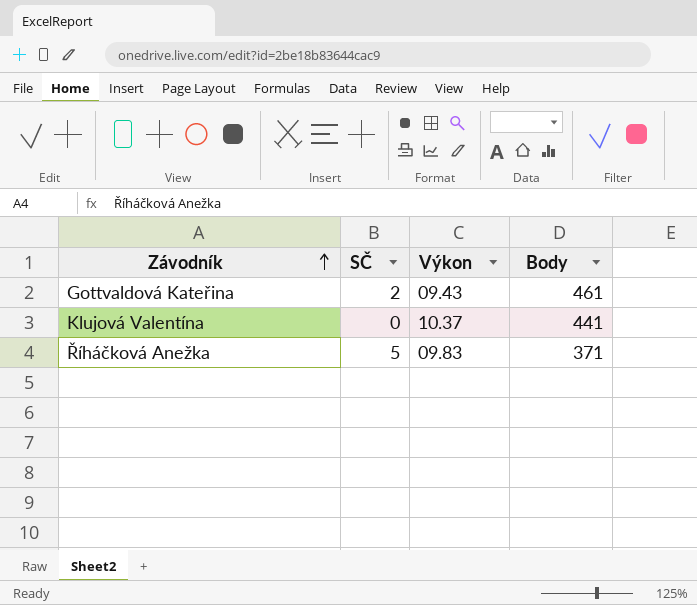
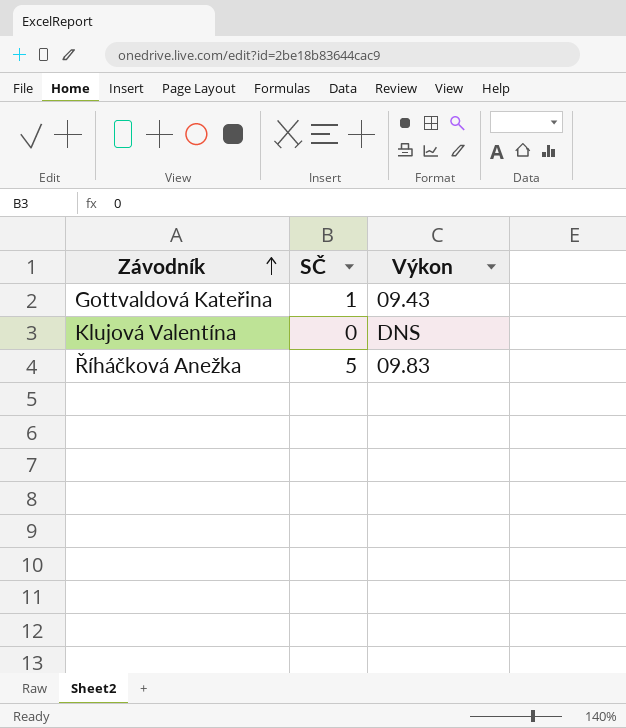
column Body | position: 4 -> none
Gottvaldová Kateřina | SČ: 2 -> 1
Klujová Valentína | Výkon: 10.37 -> DNS

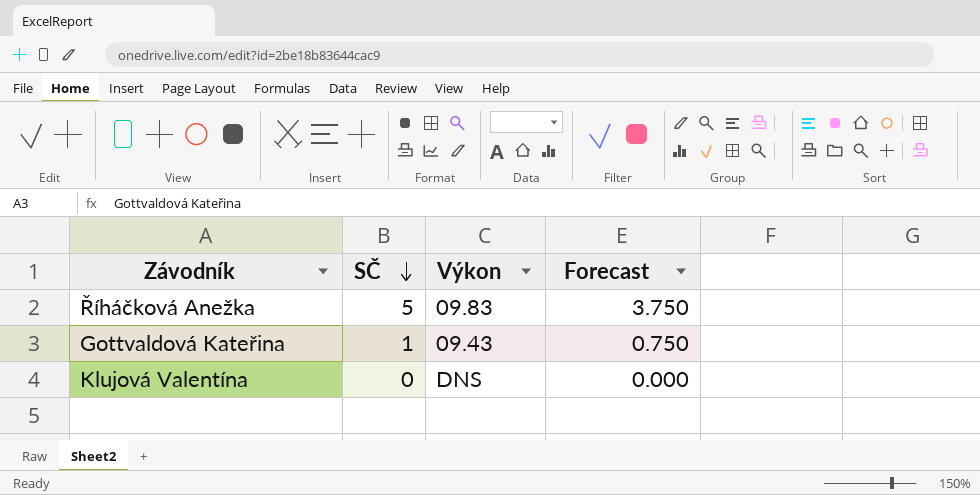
row order: Závodník ascending -> SČ descending
column Forecast | formula: none -> [SČ] * 0.75

